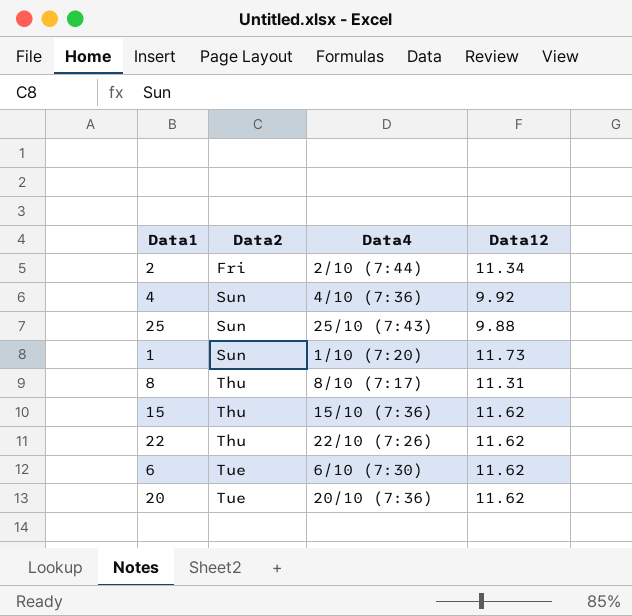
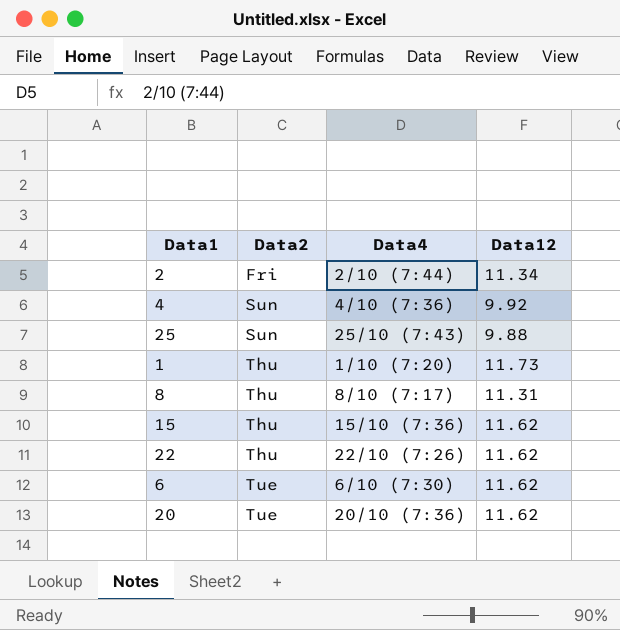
1 | Data2: Sun -> Thu

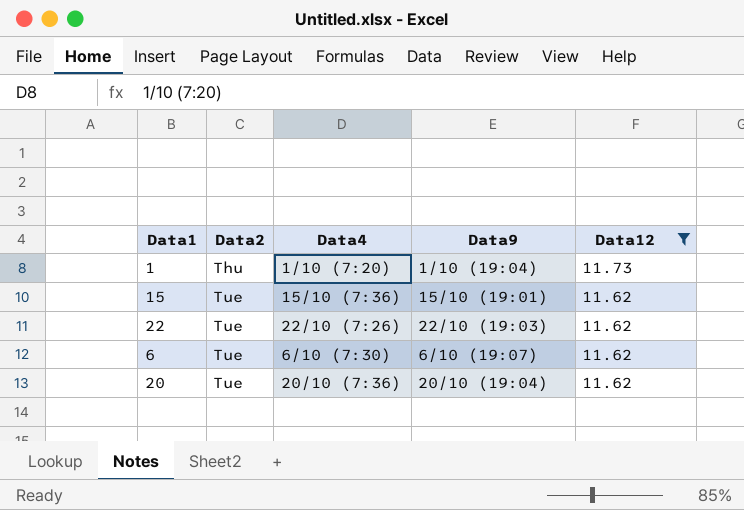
filter: none -> Data12 >= 11.62
column Data9 | position: none -> 4
15 | Data2: Thu -> Tue
22 | Data2: Thu -> Tue

